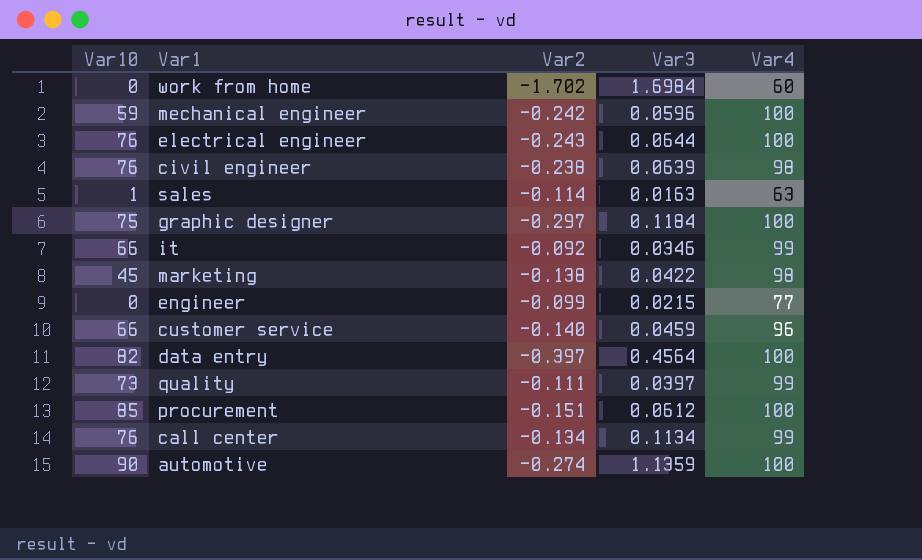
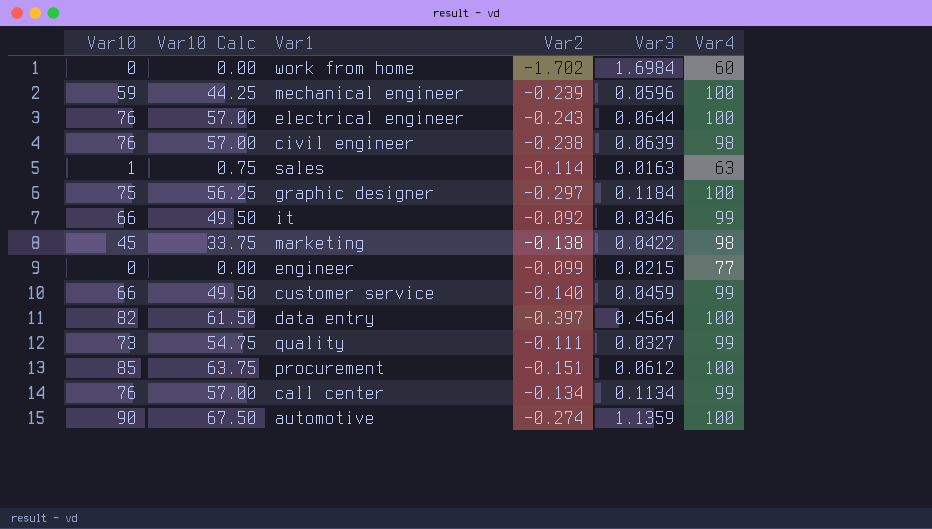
column Var10 Calc | formula: none -> [Var10] * 0.75
mechanical engineer | Var2: -0.242 -> -0.239
customer service | Var4: 96 -> 99
quality | Var3: 0.0397 -> 0.0327

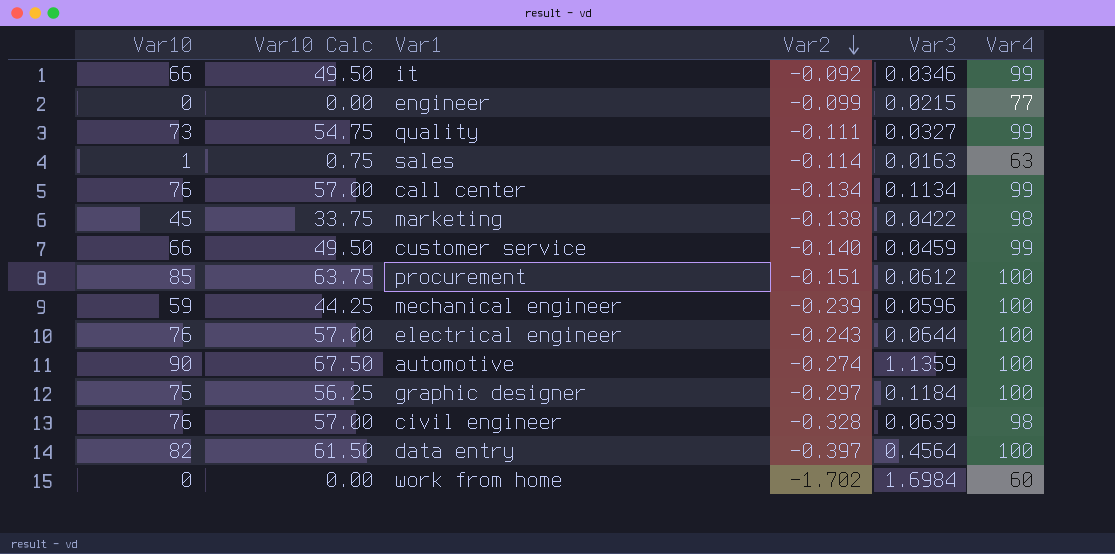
row order: none -> Var2 descending
civil engineer | Var2: -0.238 -> -0.328

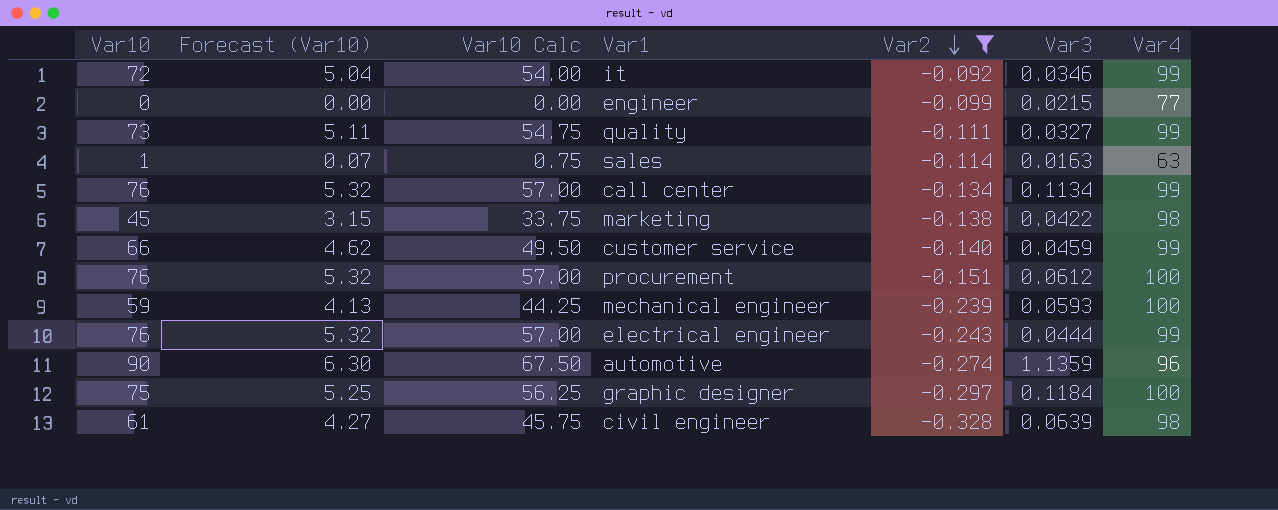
filter: none -> Var2 >= -0.328
column Forecast (Var10) | formula: none -> [Var10] * 0.07
it | Var10: 66 -> 72
it | Var10 Calc: 49.50 -> 54.00
procurement | Var10: 85 -> 76
procurement | Var10 Calc: 63.75 -> 57.00
mechanical engineer | Var3: 0.0596 -> 0.0593
electrical engineer | Var3: 0.0644 -> 0.0444
electrical engineer | Var4: 100 -> 99
automotive | Var4: 100 -> 96
civil engineer | Var10: 76 -> 61
civil engineer | Var10 Calc: 57.00 -> 45.75

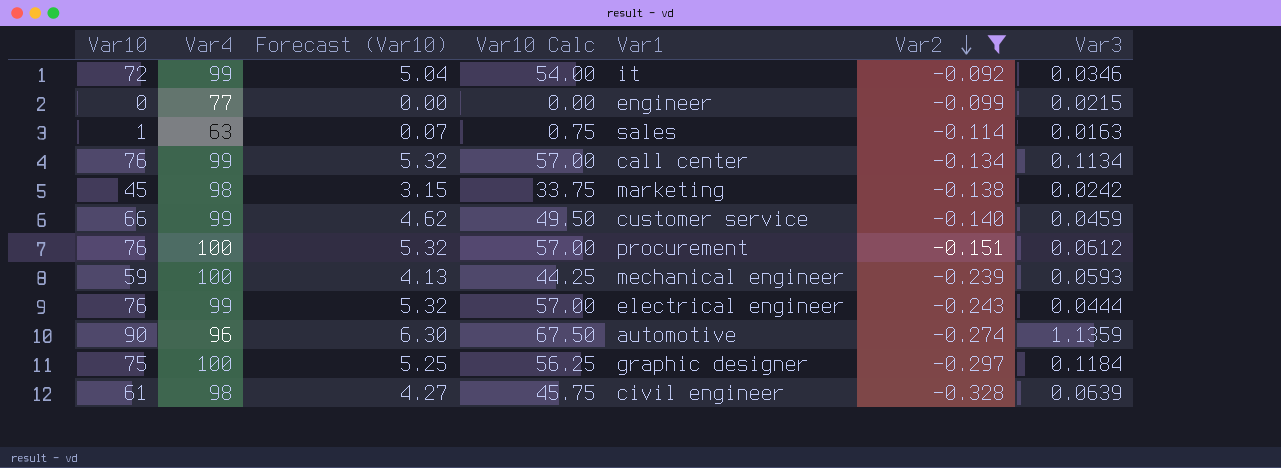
column Var4 | position: 7 -> 2
row quality: 73 | 5.11 | 54.75 | -0.111 | 0.0327 | 99 -> none
marketing | Var3: 0.0422 -> 0.0242

